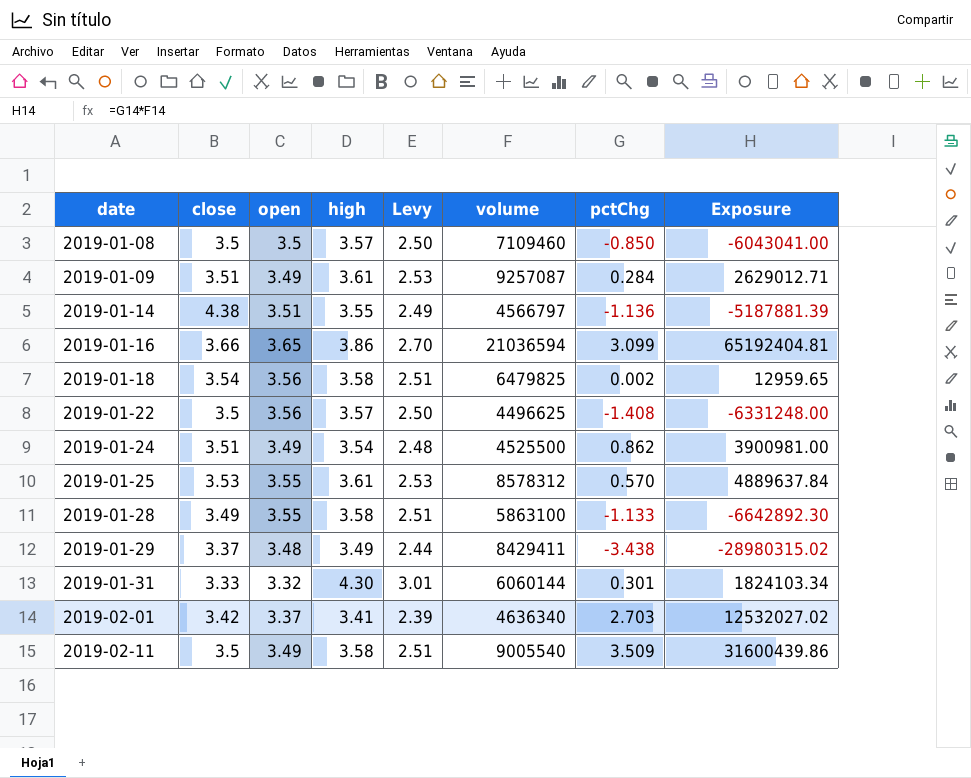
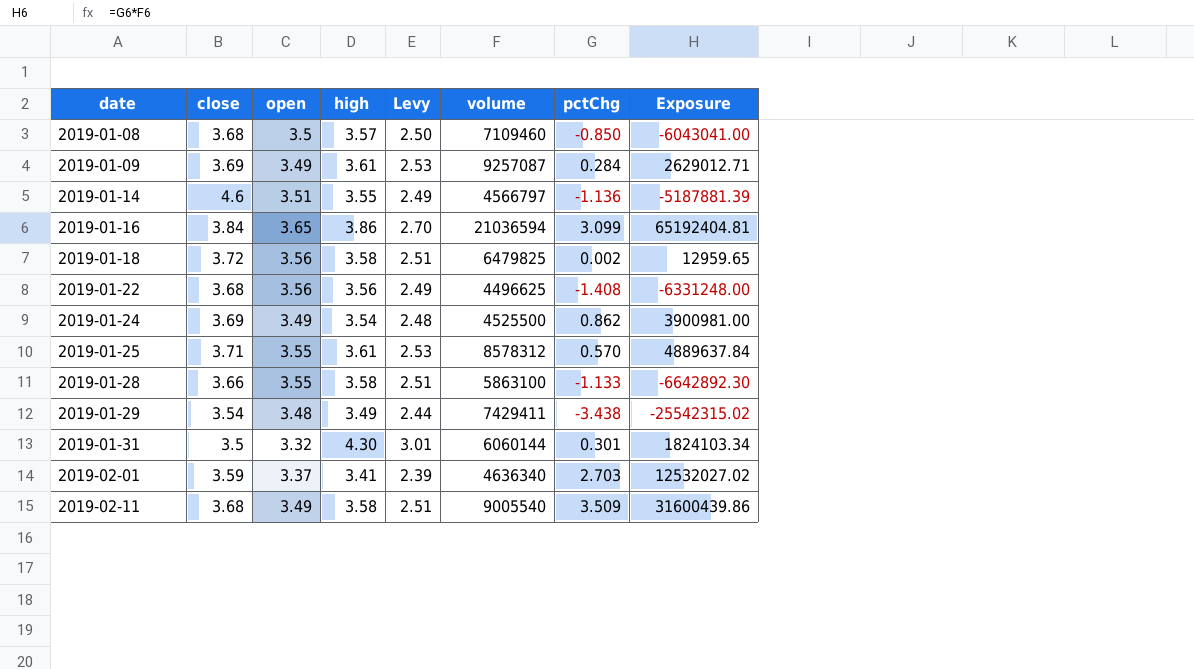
2019-01-08 | close: 3.5 -> 3.68
2019-01-09 | close: 3.51 -> 3.69
2019-01-14 | close: 4.38 -> 4.6
2019-01-16 | close: 3.66 -> 3.84
2019-01-18 | close: 3.54 -> 3.72
2019-01-22 | close: 3.5 -> 3.68
2019-01-22 | high: 3.57 -> 3.56
2019-01-22 | Levy: 2.50 -> 2.49
2019-01-24 | close: 3.51 -> 3.69
2019-01-25 | close: 3.53 -> 3.71
2019-01-28 | close: 3.49 -> 3.66
2019-01-29 | close: 3.37 -> 3.54
2019-01-29 | volume: 8429411 -> 7429411
2019-01-29 | Exposure: -28980315.02 -> -25542315.02
2019-01-31 | close: 3.33 -> 3.5
2019-02-01 | close: 3.42 -> 3.59
2019-02-11 | close: 3.5 -> 3.68

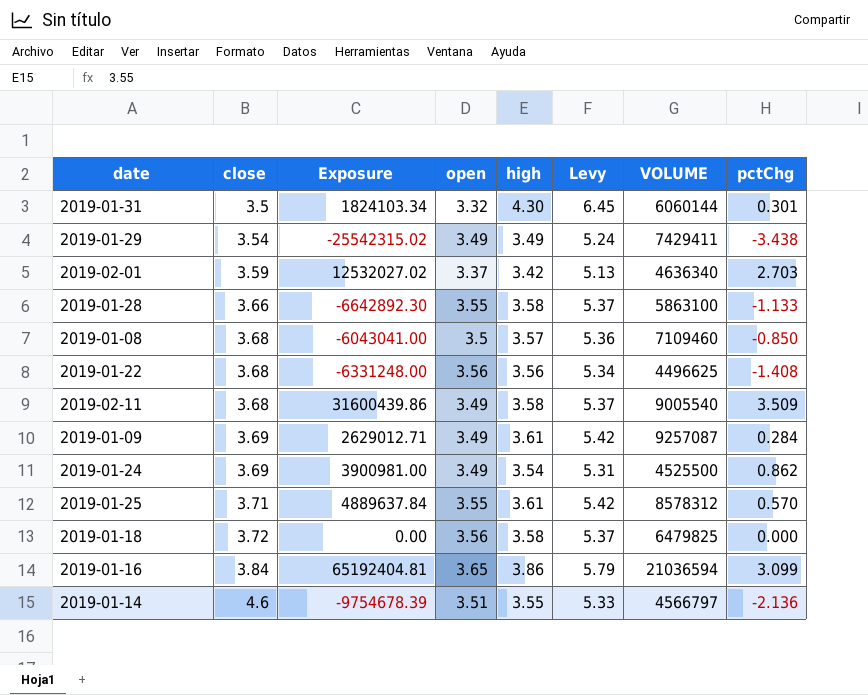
row order: date ascending -> close ascending
column Exposure | position: 8 -> 3
column Levy | formula: [high] * 0.7 -> [high] * 1.5
column name: volume -> VOLUME
2019-01-29 | open: 3.48 -> 3.49
2019-02-01 | high: 3.41 -> 3.42
2019-01-18 | Exposure: 12959.65 -> 0.00
2019-01-18 | pctChg: 0.002 -> 0.000
2019-01-14 | Exposure: -5187881.39 -> -9754678.39
2019-01-14 | pctChg: -1.136 -> -2.136

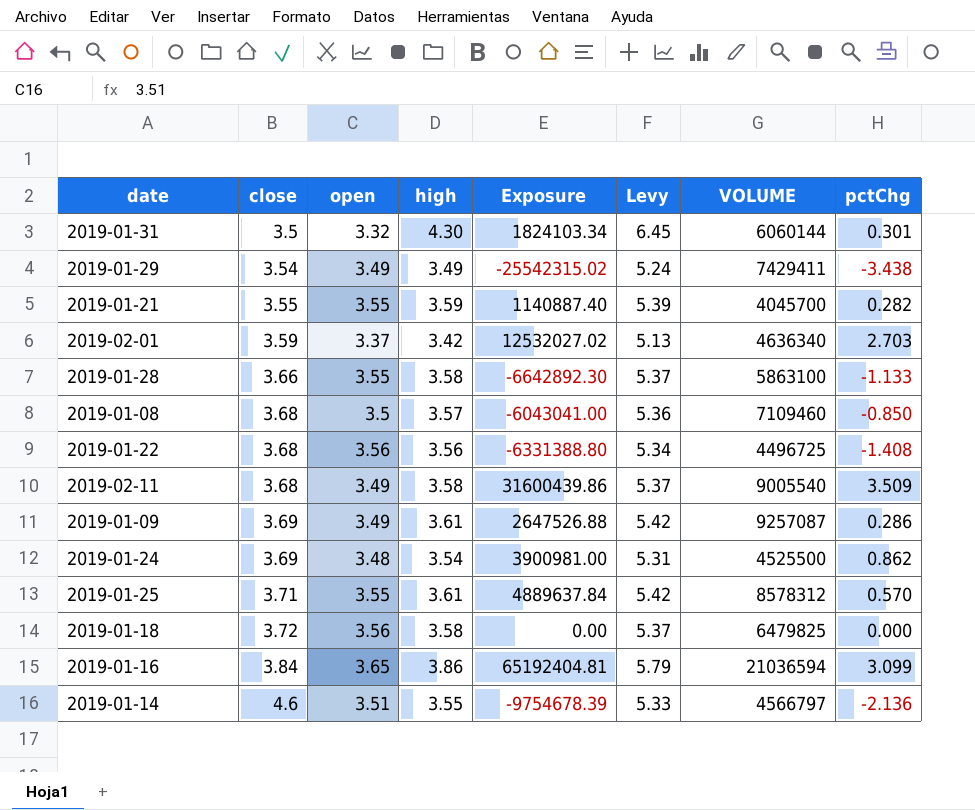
column Exposure | position: 3 -> 5
row 2019-01-21: none -> 3.55 | 3.55 | 3.59 | 1140887.40 | 5.39 | 4045700 | 0.282
2019-01-22 | Exposure: -6331248.00 -> -6331388.80
2019-01-22 | VOLUME: 4496625 -> 4496725
2019-01-09 | Exposure: 2629012.71 -> 2647526.88
2019-01-09 | pctChg: 0.284 -> 0.286
2019-01-24 | open: 3.49 -> 3.48

